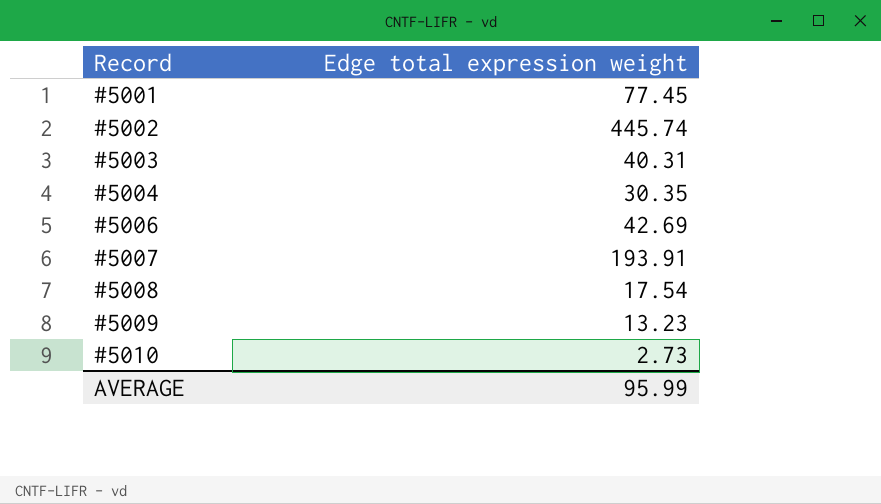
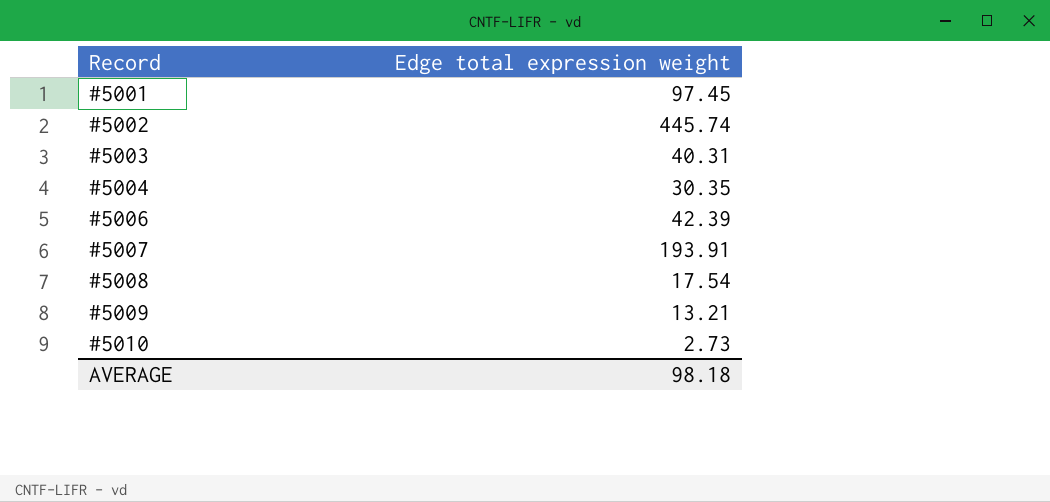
#5001 | Edge total expression weight: 77.45 -> 97.45
#5006 | Edge total expression weight: 42.69 -> 42.39
#5009 | Edge total expression weight: 13.23 -> 13.21
AVERAGE | Edge total expression weight: 95.99 -> 98.18

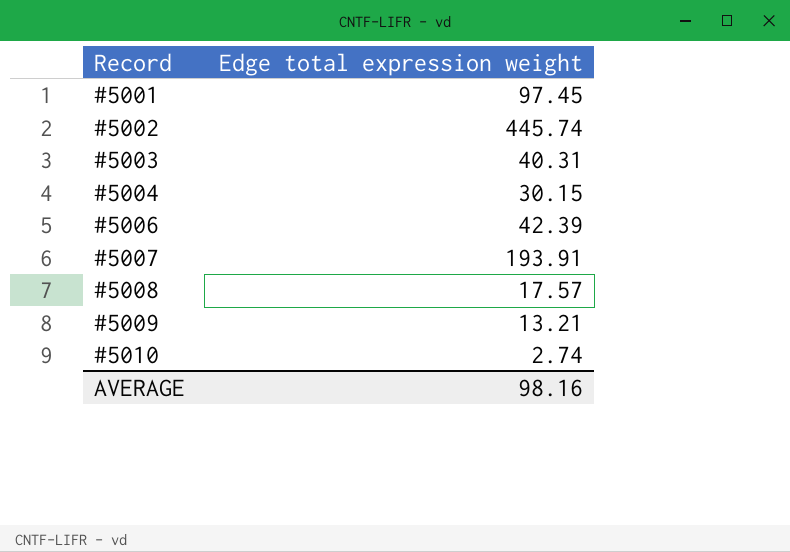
#5004 | Edge total expression weight: 30.35 -> 30.15
#5008 | Edge total expression weight: 17.54 -> 17.57
#5010 | Edge total expression weight: 2.73 -> 2.74
AVERAGE | Edge total expression weight: 98.18 -> 98.16

